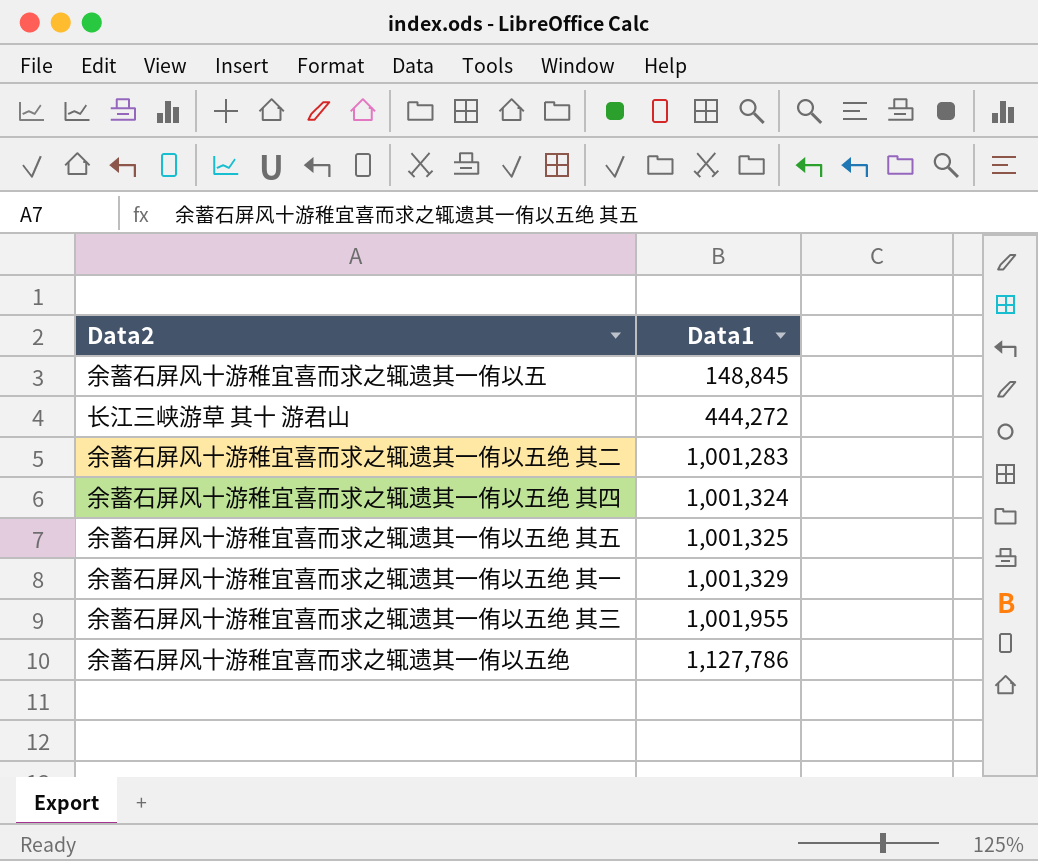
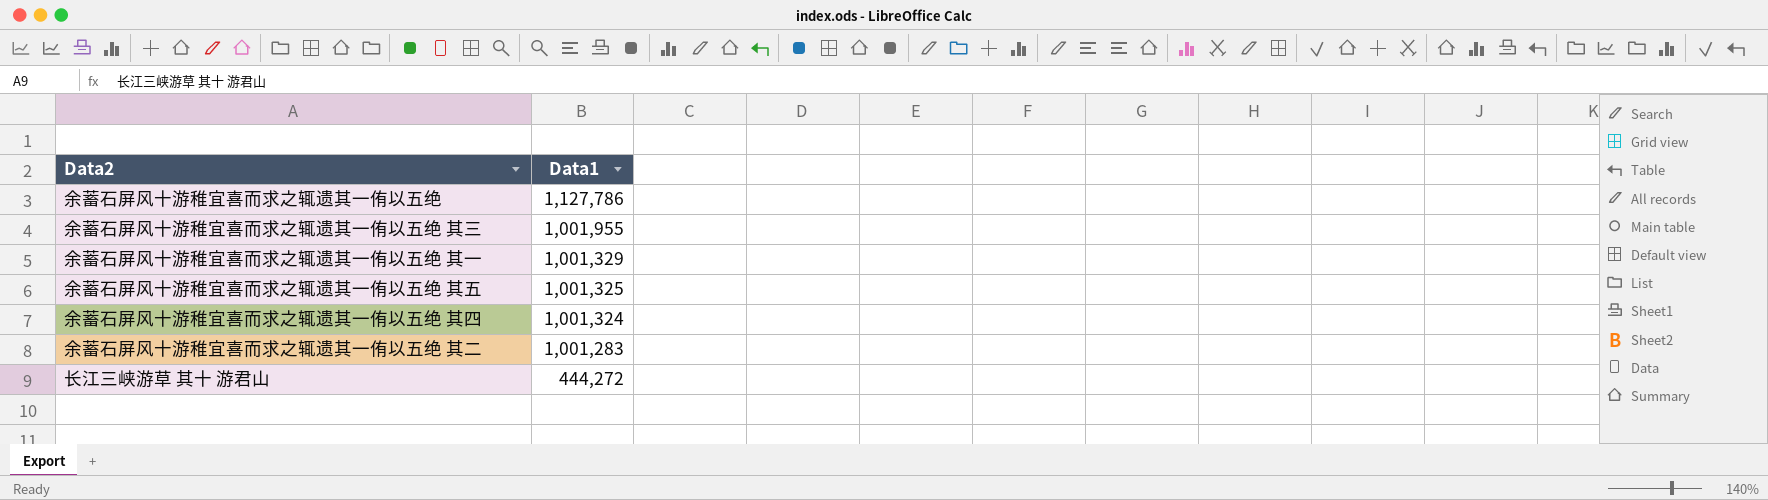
row order: Data1 ascending -> Data1 descending
row 余蓄石屏风十游稚宜喜而求之辄遗其一侑以五: 148,845 -> none

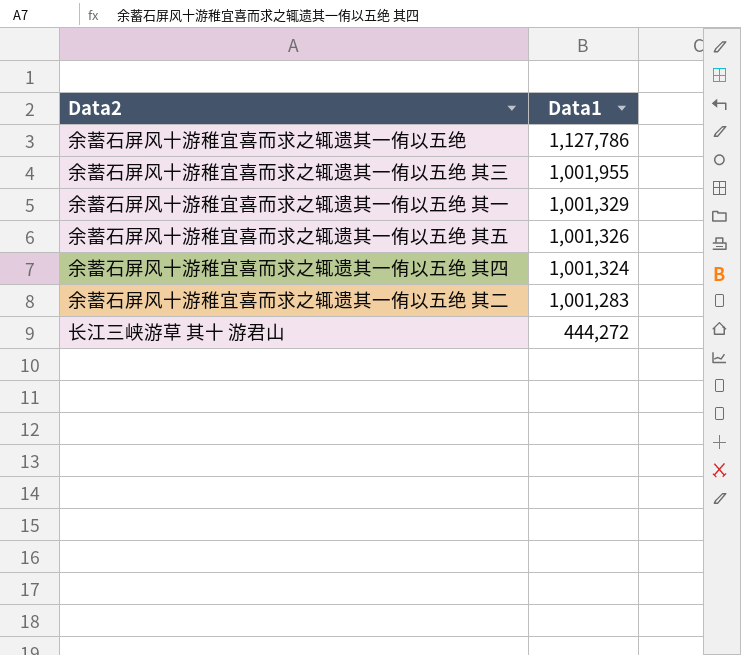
余蓄石屏风十游稚宜喜而求之辄遗其一侑以五绝 其五 | Data1: 1,001,325 -> 1,001,326

